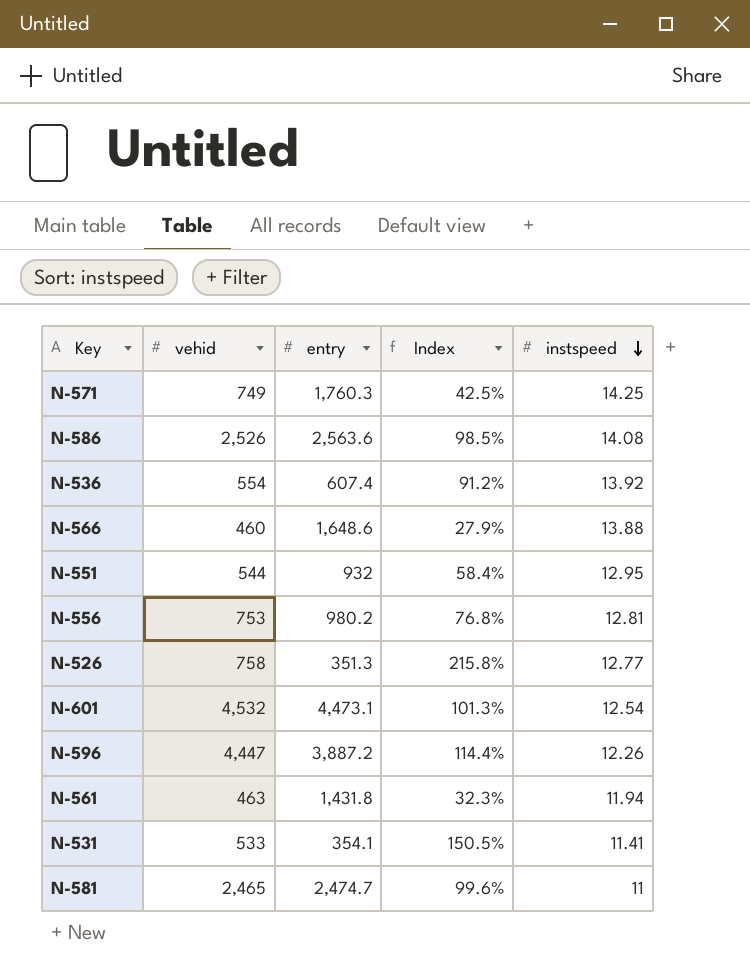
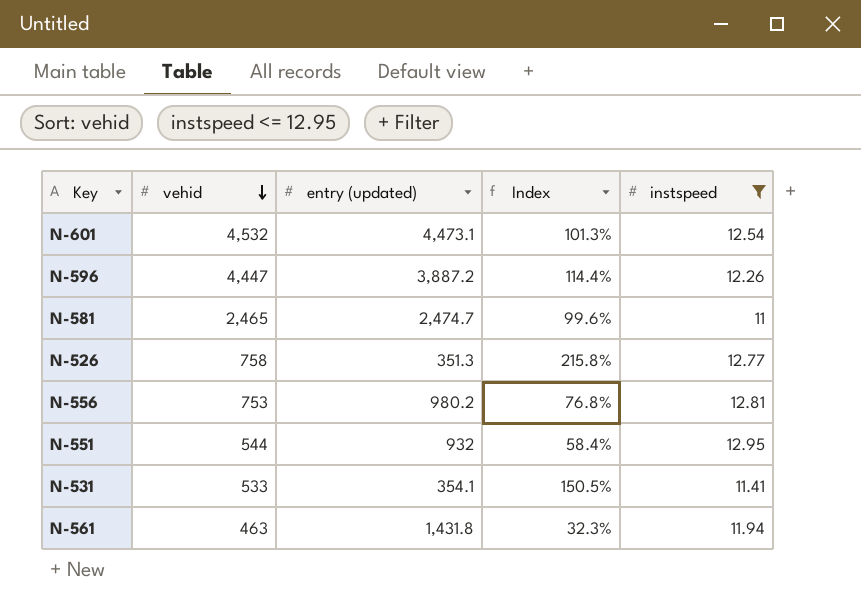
filter: none -> instspeed <= 12.95
row order: instspeed descending -> vehid descending
column name: entry -> entry (updated)

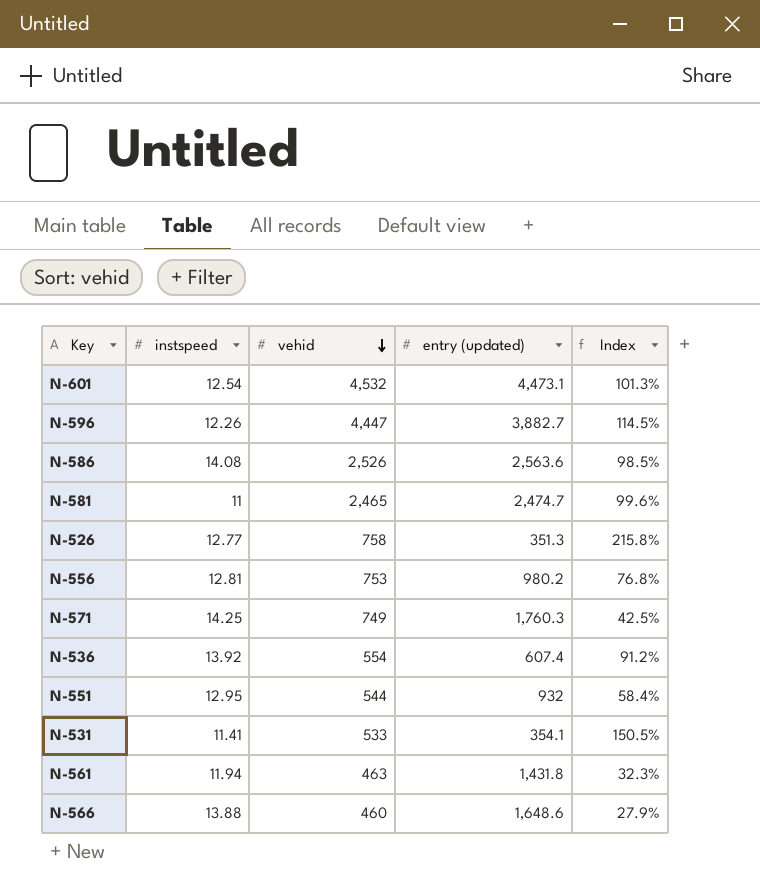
filter: instspeed <= 12.95 -> none
column instspeed | position: 5 -> 2
N-596 | entry (updated): 3,887.2 -> 3,882.7
N-596 | Index: 114.4% -> 114.5%

